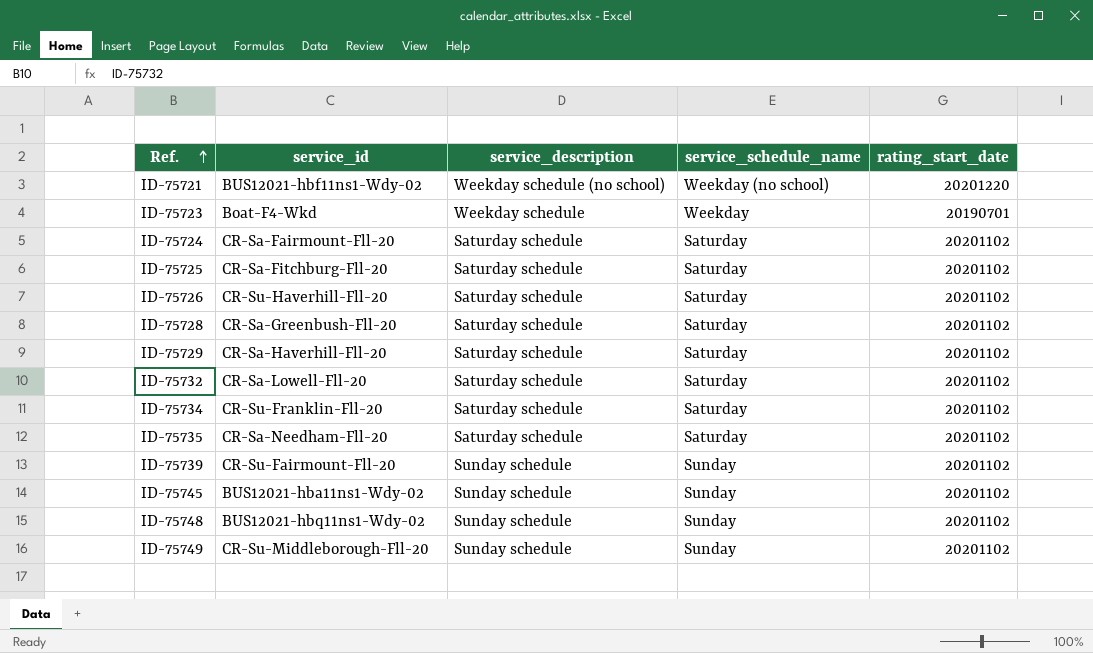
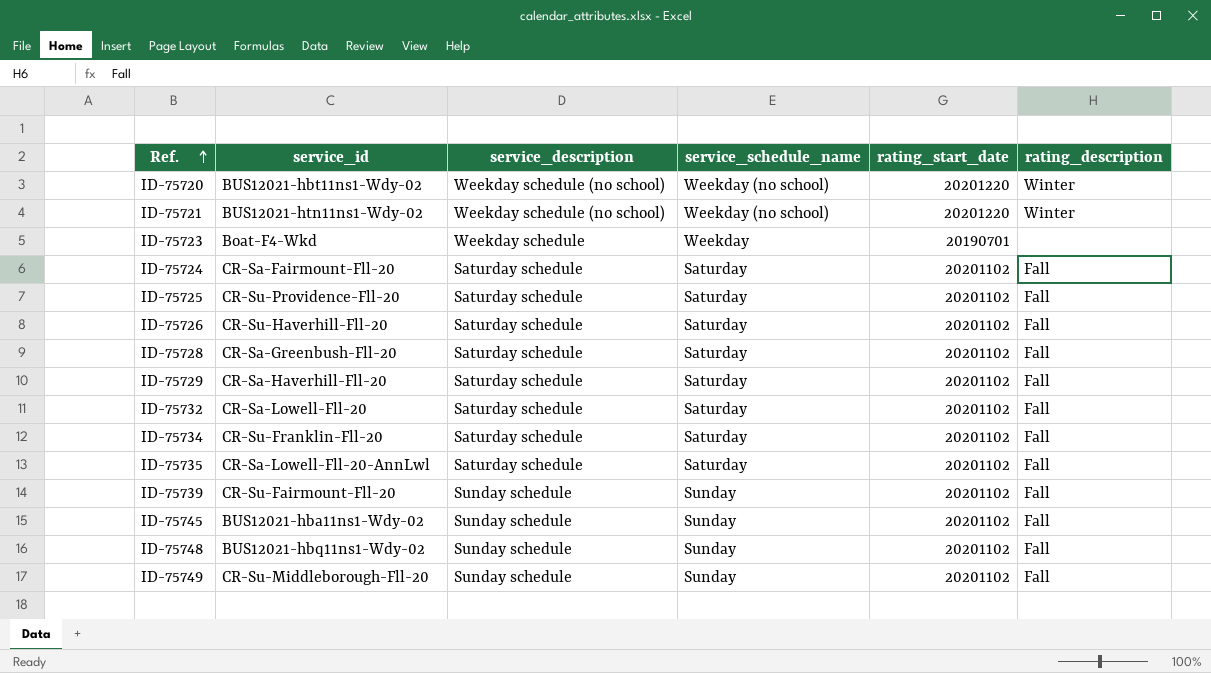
column rating_description | position: none -> 6
row ID-75720: none -> BUS12021-hbt11ns1-Wdy-02 | Weekday schedule (no school) | Weekday (no school) | 20201220 | Winter
ID-75721 | service_id: BUS12021-hbf11ns1-Wdy-02 -> BUS12021-htn11ns1-Wdy-02
ID-75725 | service_id: CR-Sa-Fitchburg-Fll-20 -> CR-Su-Providence-Fll-20
ID-75735 | service_id: CR-Sa-Needham-Fll-20 -> CR-Sa-Lowell-Fll-20-AnnLwl

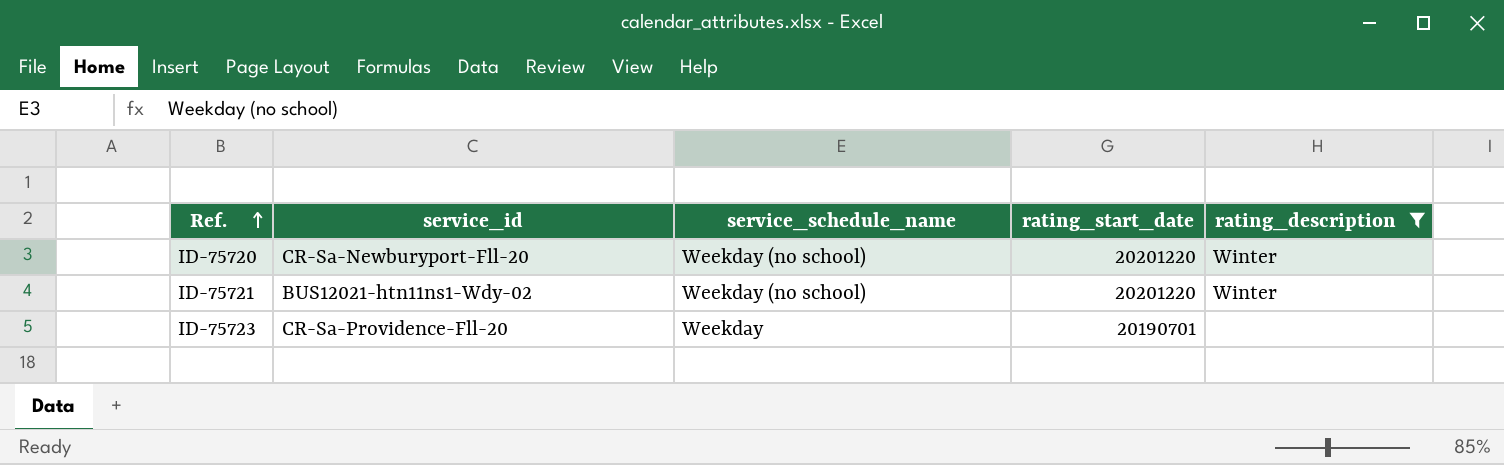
filter: none -> rating_description != Fall
column service_description | position: 3 -> none
ID-75720 | service_id: BUS12021-hbt11ns1-Wdy-02 -> CR-Sa-Newburyport-Fll-20
ID-75723 | service_id: Boat-F4-Wkd -> CR-Sa-Providence-Fll-20

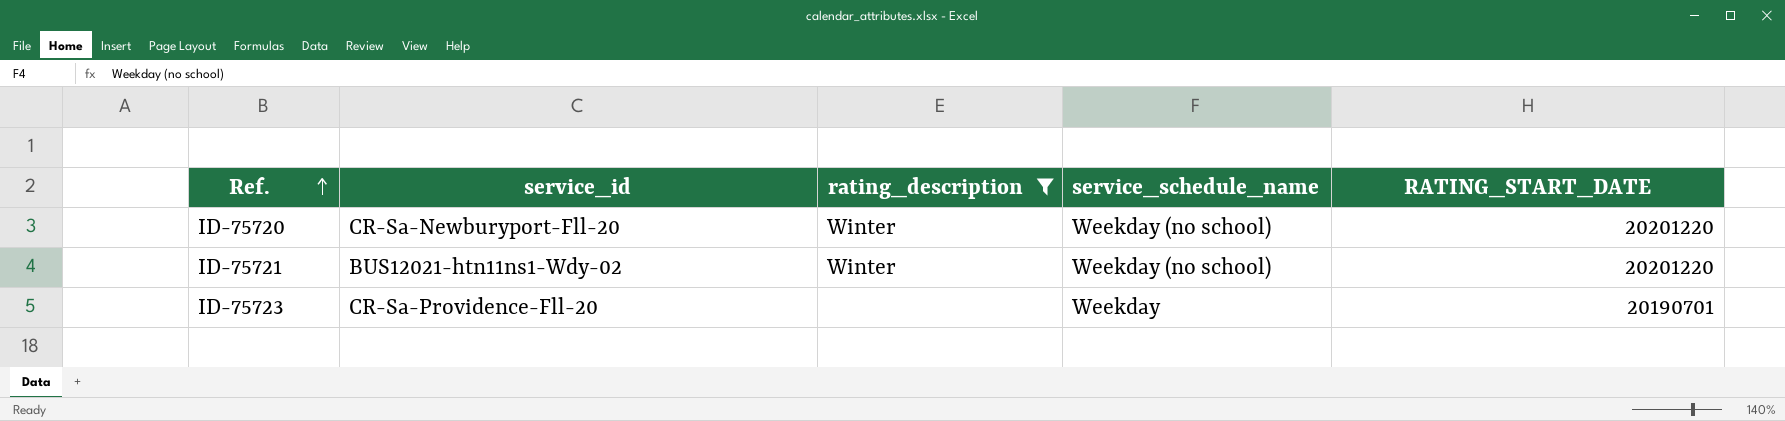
column rating_description | position: 5 -> 3
column name: rating_start_date -> RATING_START_DATE

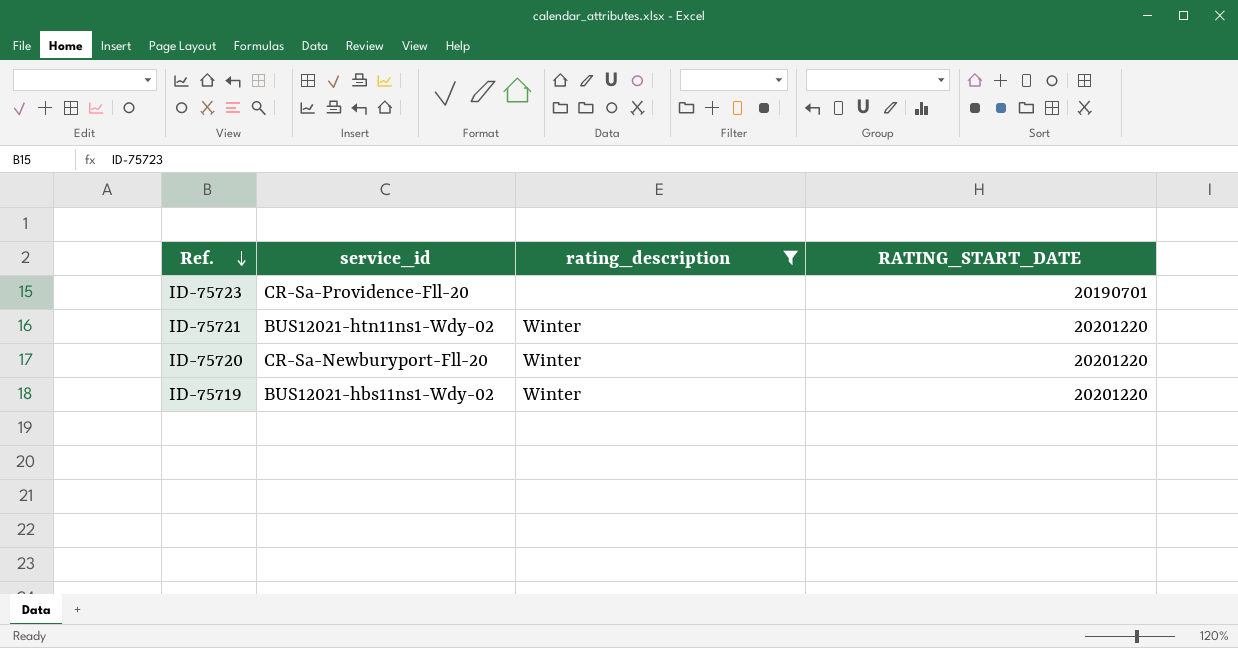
row order: Ref. ascending -> Ref. descending
column service_schedule_name | position: 4 -> none
row ID-75719: none -> BUS12021-hbs11ns1-Wdy-02 | Winter | 20201220

